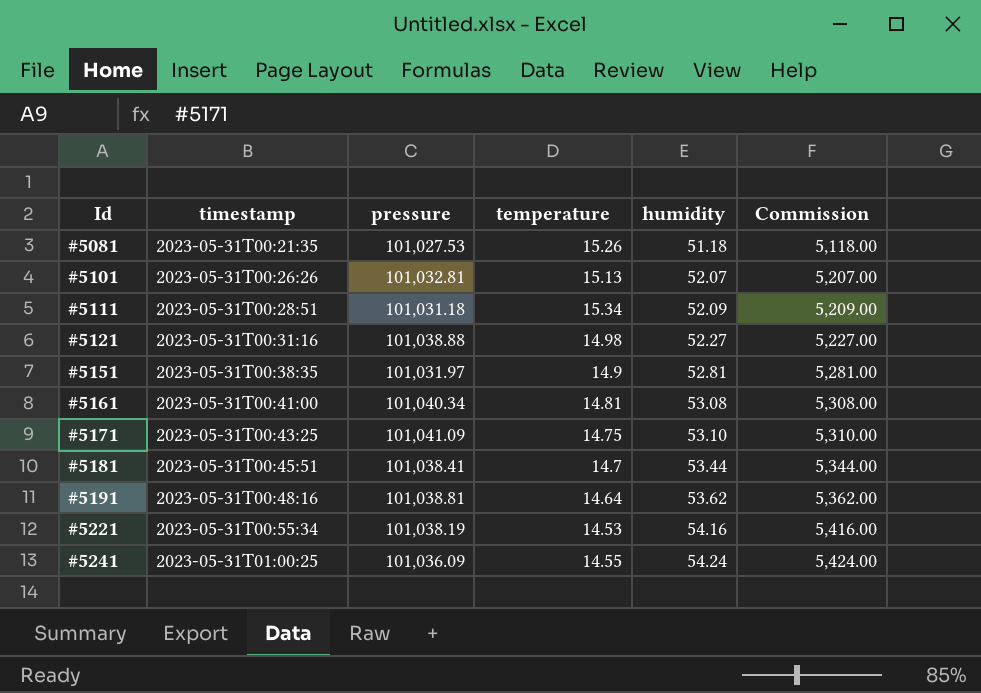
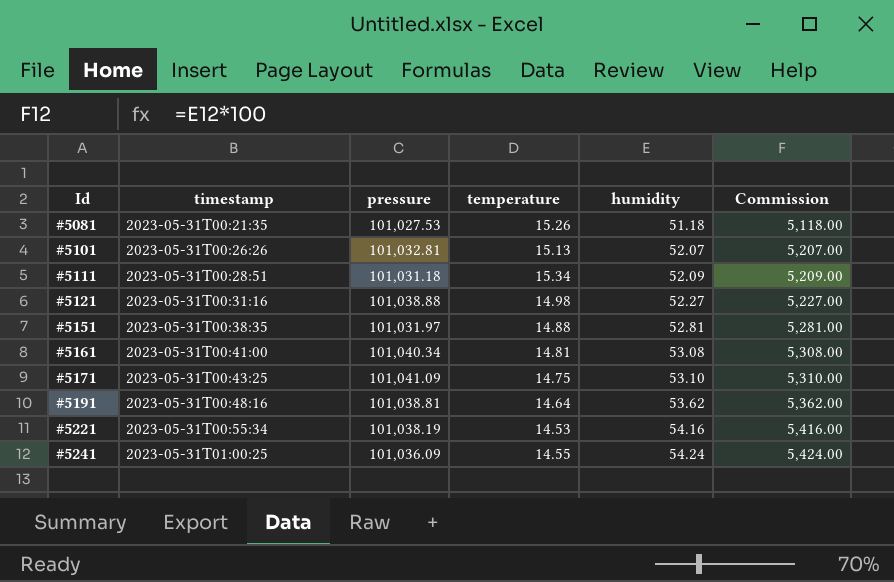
row #5181: 2023-05-31T00:45:51 | 101,038.41 | 14.7 | 53.44 | 5,344.00 -> none
#5151 | temperature: 14.9 -> 14.88

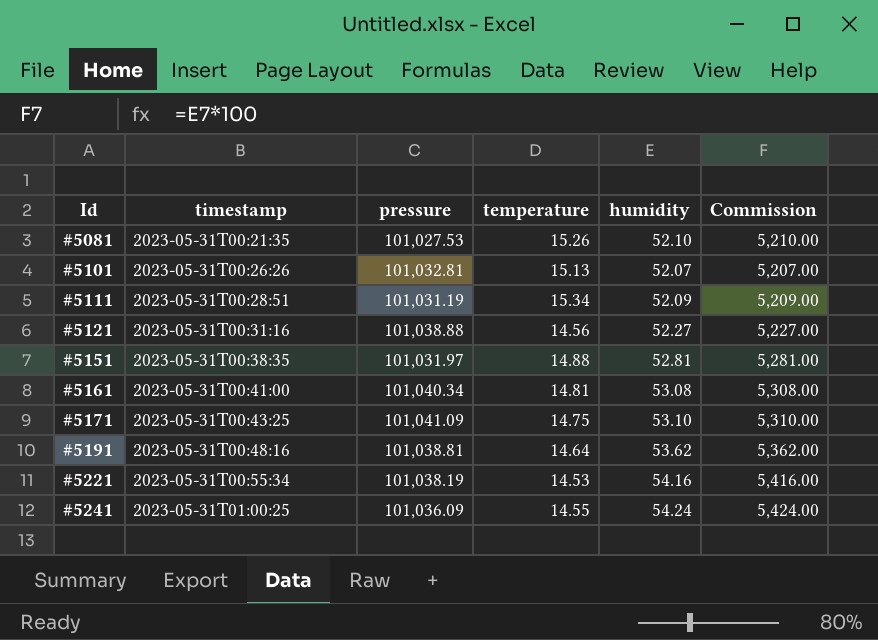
#5081 | humidity: 51.18 -> 52.10
#5081 | Commission: 5,118.00 -> 5,210.00
#5111 | pressure: 101,031.18 -> 101,031.19
#5121 | temperature: 14.98 -> 14.56

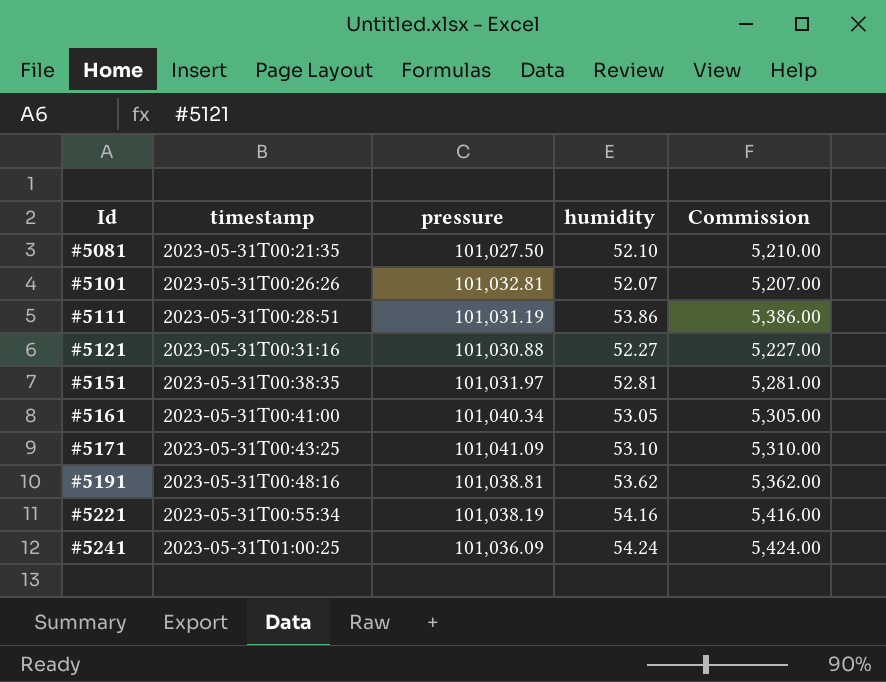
column temperature | position: 4 -> none
#5081 | pressure: 101,027.53 -> 101,027.50
#5111 | humidity: 52.09 -> 53.86
#5111 | Commission: 5,209.00 -> 5,386.00
#5121 | pressure: 101,038.88 -> 101,030.88
#5161 | humidity: 53.08 -> 53.05
#5161 | Commission: 5,308.00 -> 5,305.00

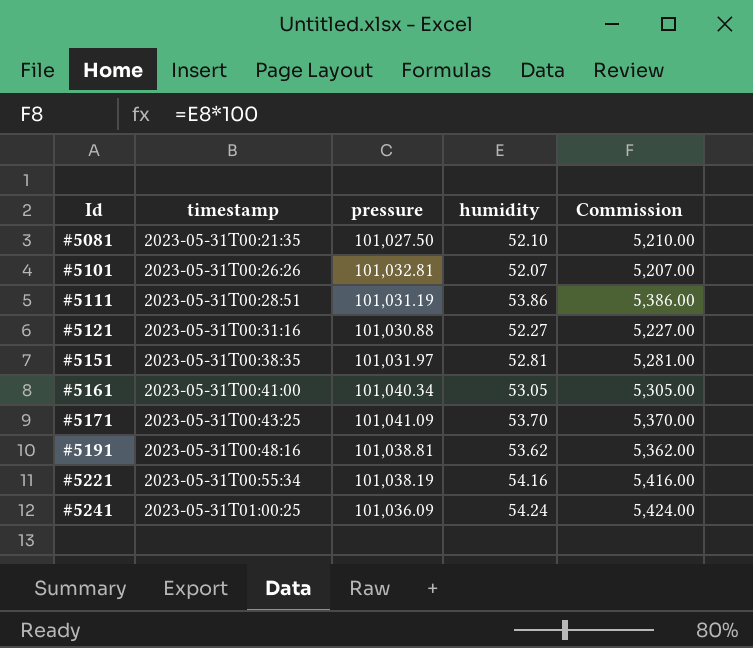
#5171 | humidity: 53.10 -> 53.70
#5171 | Commission: 5,310.00 -> 5,370.00

